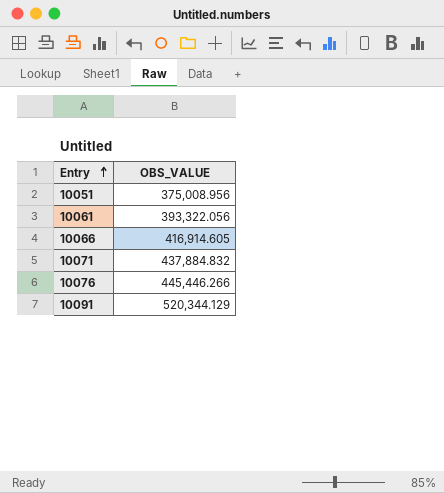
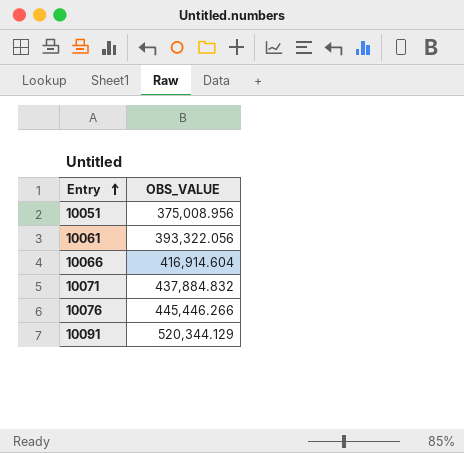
10066 | OBS_VALUE: 416,914.605 -> 416,914.604

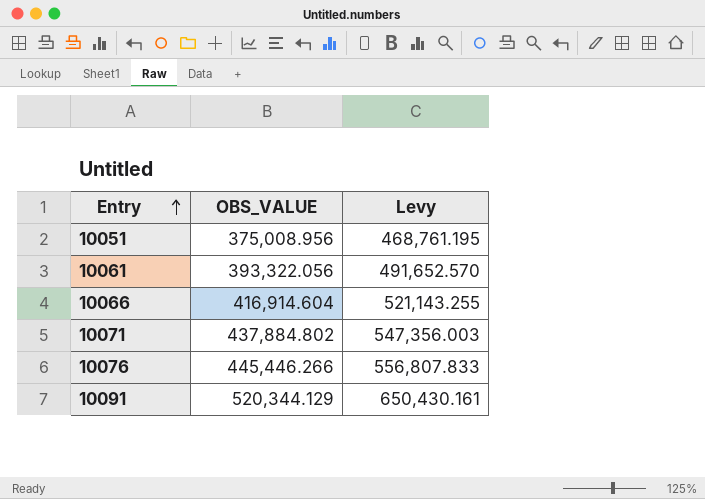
column Levy | formula: none -> [OBS_VALUE] * 1.25
10071 | OBS_VALUE: 437,884.832 -> 437,884.802

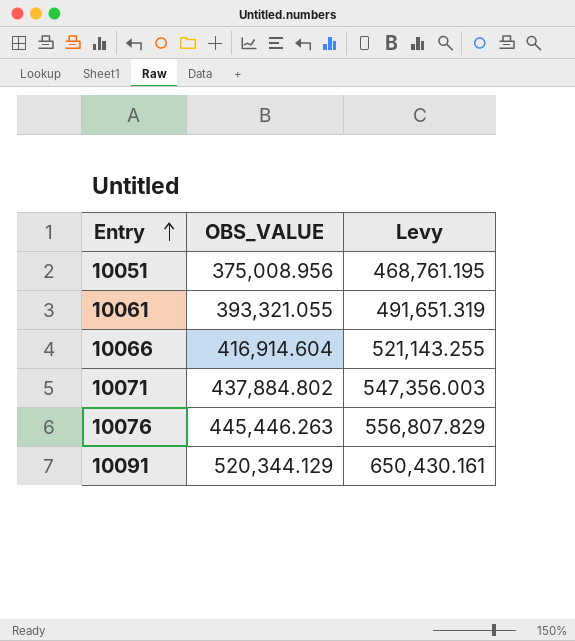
10061 | OBS_VALUE: 393,322.056 -> 393,321.055
10061 | Levy: 491,652.570 -> 491,651.319
10076 | OBS_VALUE: 445,446.266 -> 445,446.263
10076 | Levy: 556,807.833 -> 556,807.829

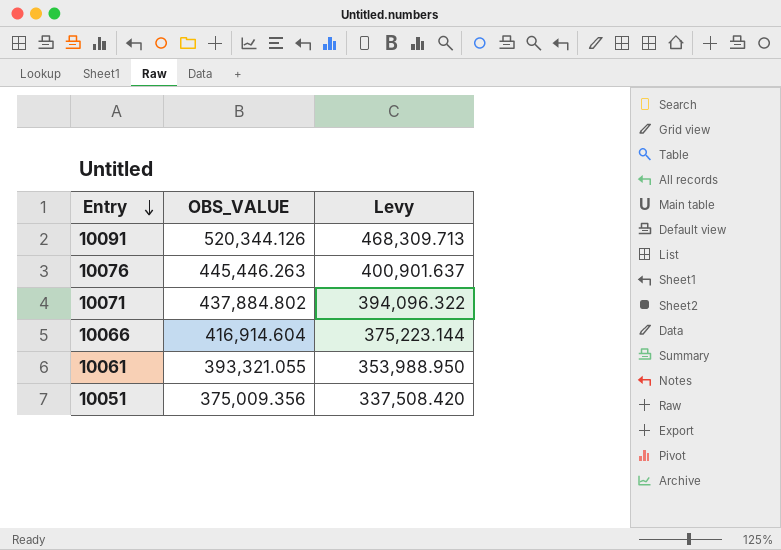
row order: Entry ascending -> Entry descending
column Levy | formula: [OBS_VALUE] * 1.25 -> [OBS_VALUE] * 0.9
10091 | OBS_VALUE: 520,344.129 -> 520,344.126
10051 | OBS_VALUE: 375,008.956 -> 375,009.356

